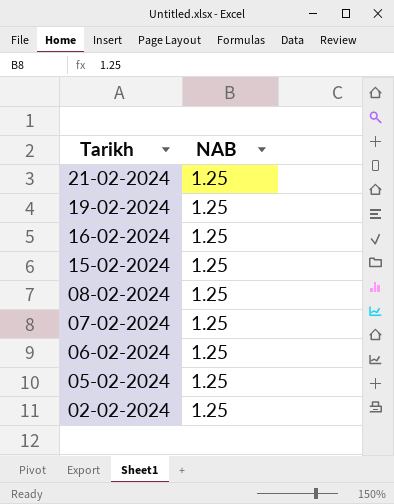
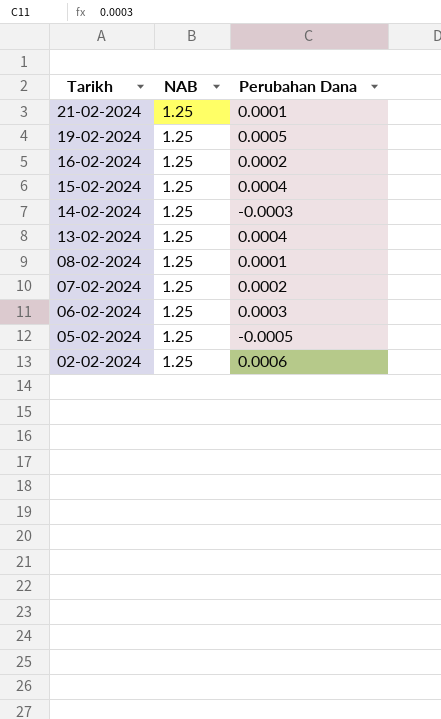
column Perubahan Dana | position: none -> 3
row 14-02-2024: none -> 1.25 | -0.0003
row 13-02-2024: none -> 1.25 | 0.0004

